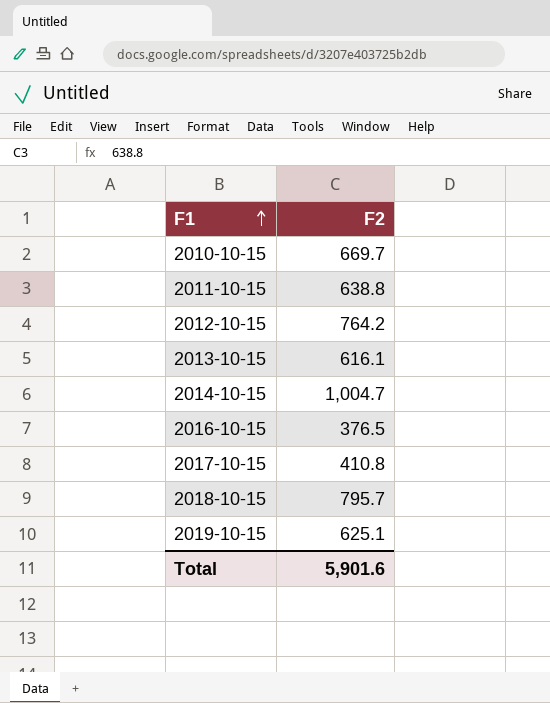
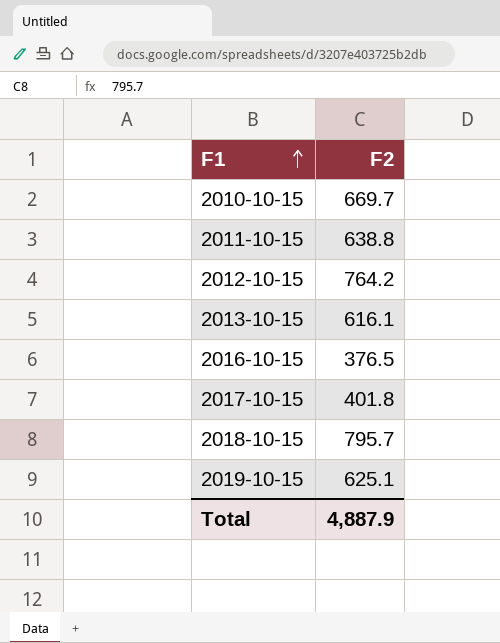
row 2014-10-15: 1,004.7 -> none
2017-10-15 | F2: 410.8 -> 401.8
Total | F2: 5,901.6 -> 4,887.9

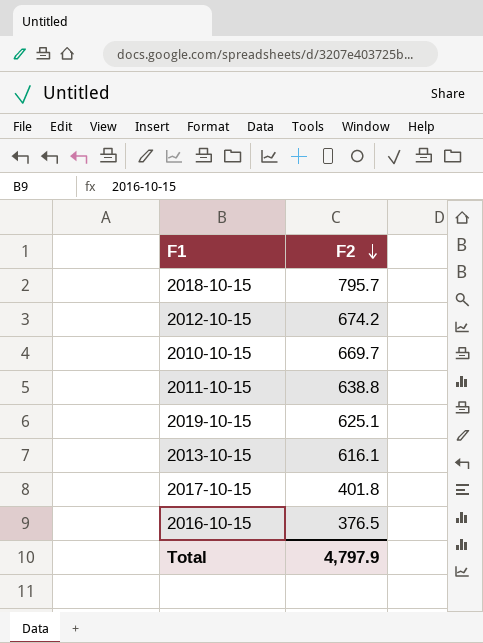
row order: F1 ascending -> F2 descending
2012-10-15 | F2: 764.2 -> 674.2
Total | F2: 4,887.9 -> 4,797.9

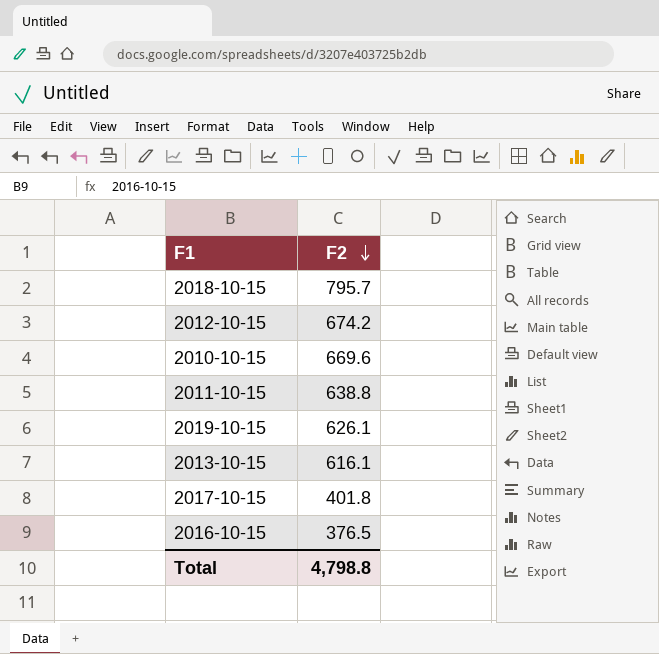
2010-10-15 | F2: 669.7 -> 669.6
2019-10-15 | F2: 625.1 -> 626.1
Total | F2: 4,797.9 -> 4,798.8

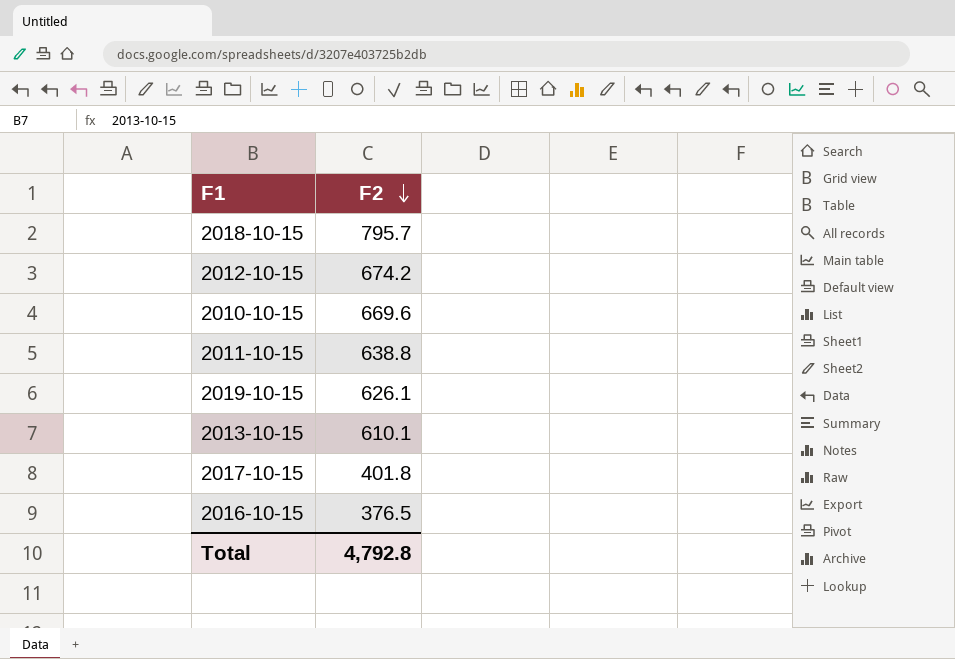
2013-10-15 | F2: 616.1 -> 610.1
Total | F2: 4,798.8 -> 4,792.8

